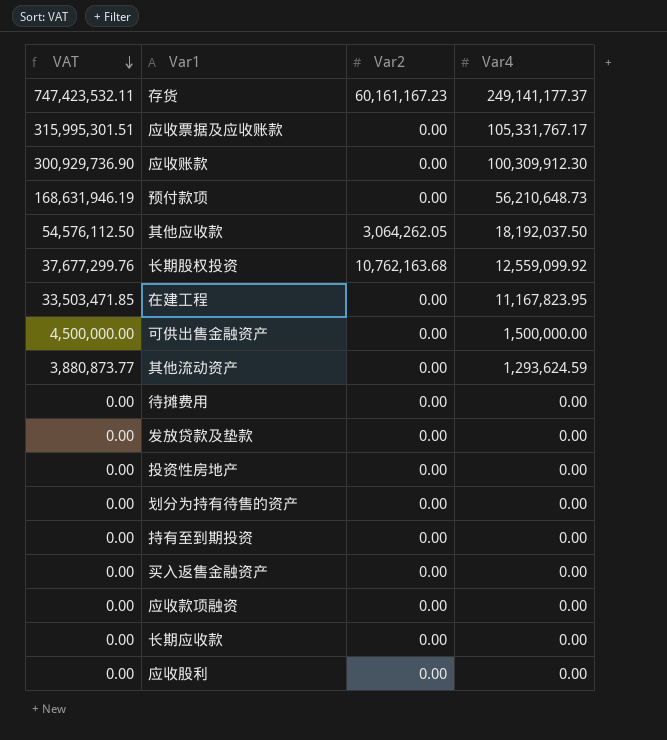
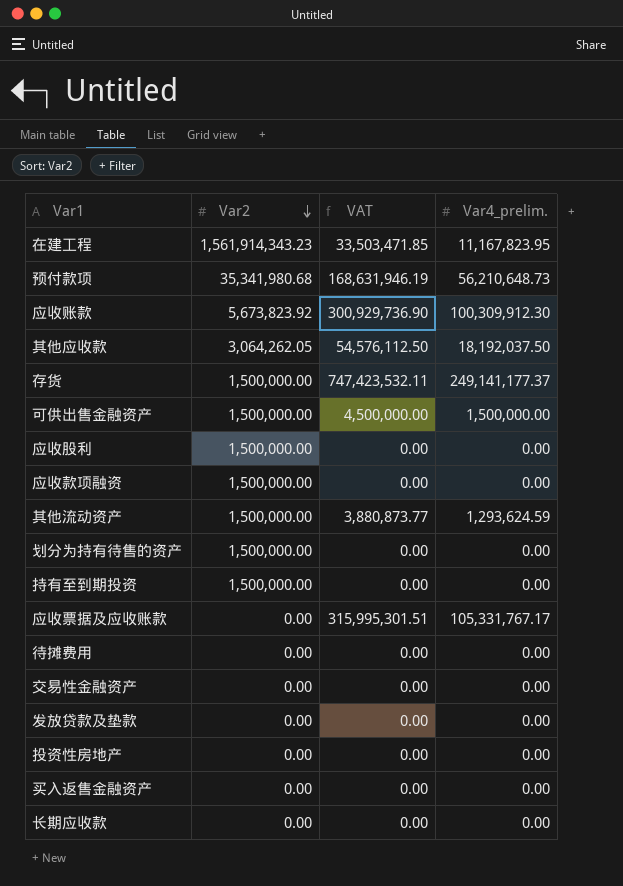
row order: VAT descending -> Var2 descending
column VAT | position: 1 -> 3
column name: Var4 -> Var4_prelim.
row 长期股权投资: 37,677,299.76 | 10,762,163.68 | 12,559,099.92 -> none
在建工程 | Var2: 0.00 -> 1,561,914,343.23
预付款项 | Var2: 0.00 -> 35,341,980.68
应收账款 | Var2: 0.00 -> 5,673,823.92
存货 | Var2: 60,161,167.23 -> 1,500,000.00
可供出售金融资产 | Var2: 0.00 -> 1,500,000.00
应收股利 | Var2: 0.00 -> 1,500,000.00
应收款项融资 | Var2: 0.00 -> 1,500,000.00
其他流动资产 | Var2: 0.00 -> 1,500,000.00
划分为持有待售的资产 | Var2: 0.00 -> 1,500,000.00
持有至到期投资 | Var2: 0.00 -> 1,500,000.00
row 交易性金融资产: none -> 0.00 | 0.00 | 0.00

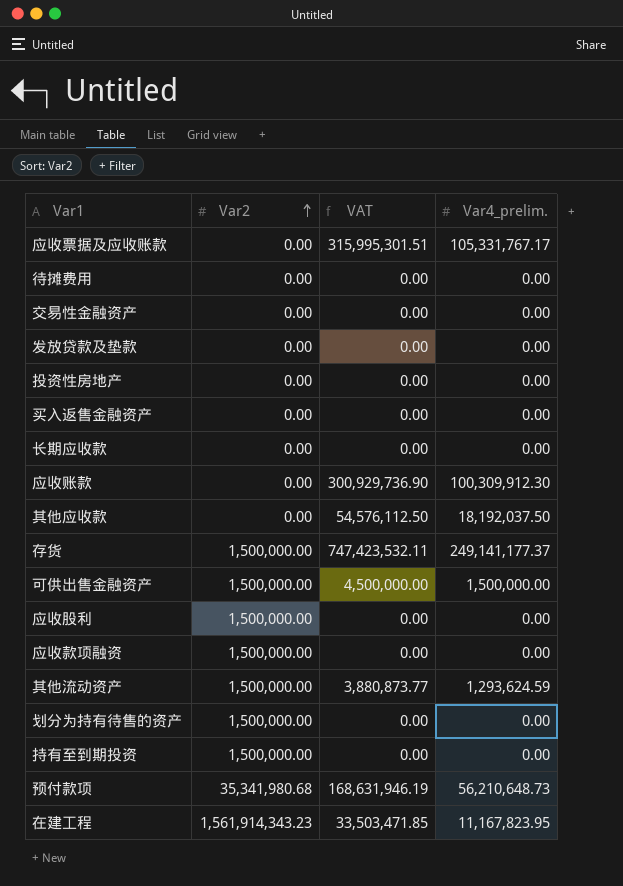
row order: Var2 descending -> Var2 ascending
应收账款 | Var2: 5,673,823.92 -> 0.00
其他应收款 | Var2: 3,064,262.05 -> 0.00

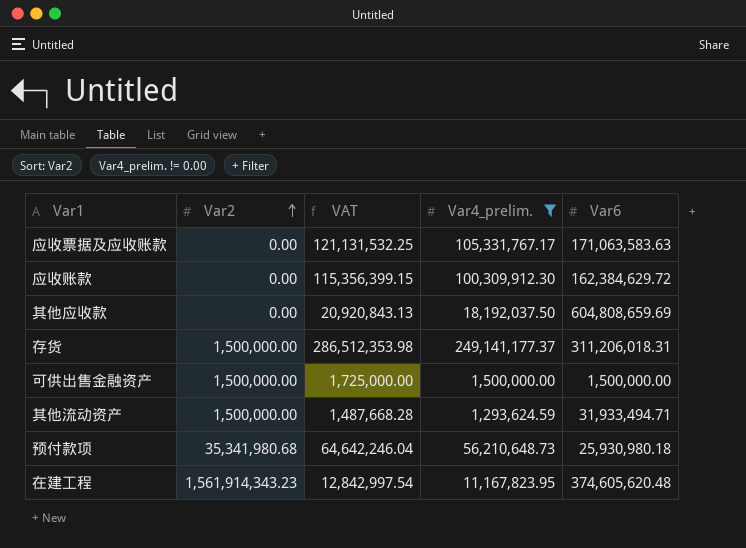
filter: none -> Var4_prelim. != 0.00
column VAT | formula: [Var4_prelim.] * 3 -> [Var4_prelim.] * 1.15
column Var6 | position: none -> 5

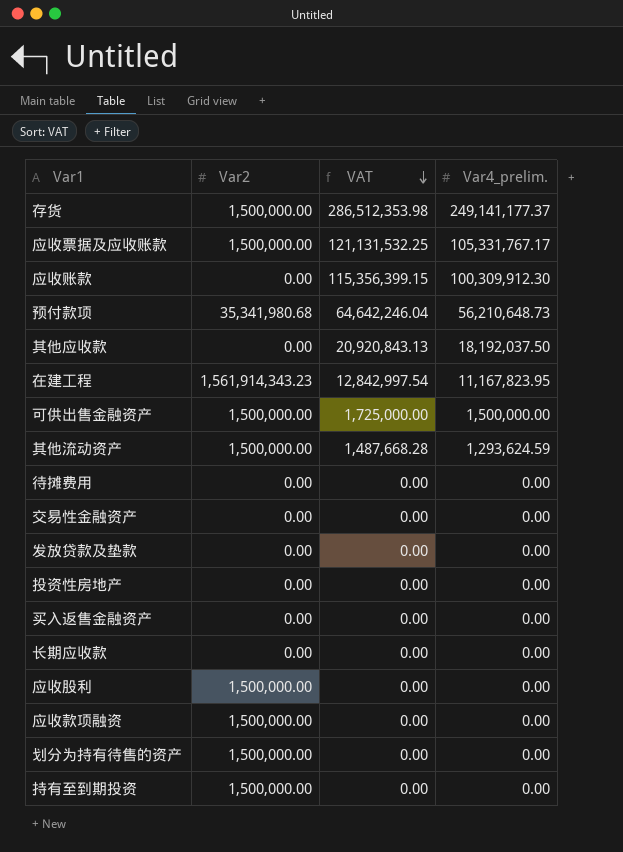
filter: Var4_prelim. != 0.00 -> none
row order: Var2 ascending -> VAT descending
column Var6 | position: 5 -> none
应收票据及应收账款 | Var2: 0.00 -> 1,500,000.00

